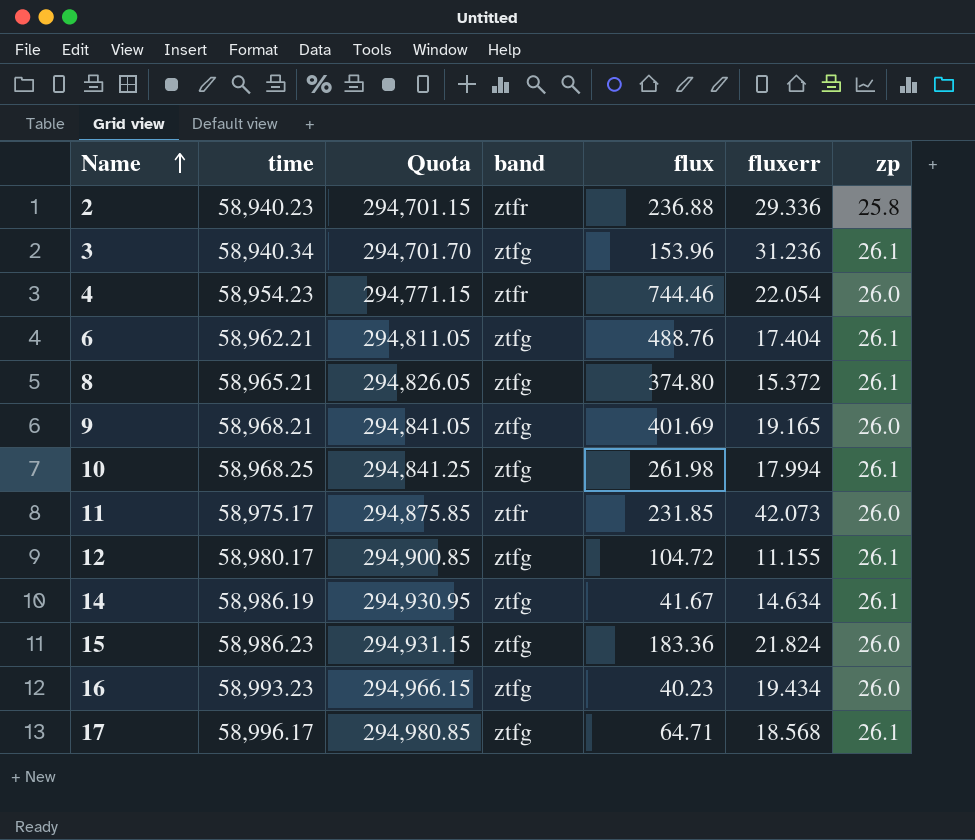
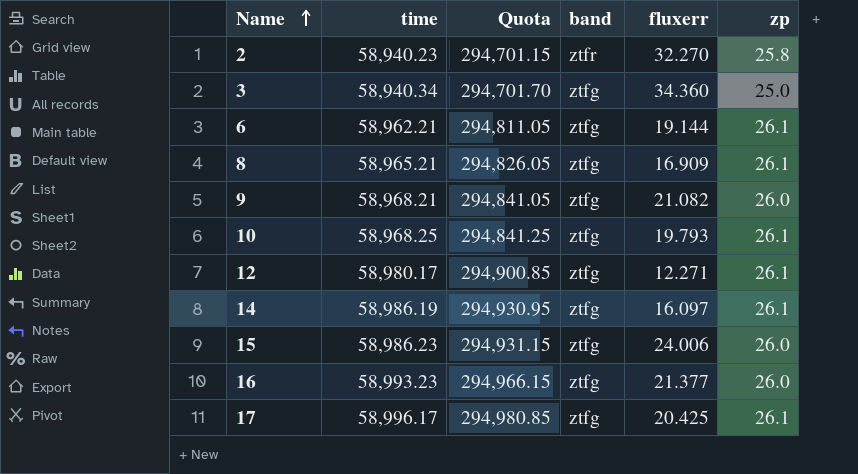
column flux | position: 5 -> none
row 4: 58,954.23 | 294,771.15 | ztfr | 744.46 | 22.054 | 26.0 -> none
row 11: 58,975.17 | 294,875.85 | ztfr | 231.85 | 42.073 | 26.0 -> none
2 | fluxerr: 29.336 -> 32.270
3 | fluxerr: 31.236 -> 34.360
3 | zp: 26.1 -> 25.0
6 | fluxerr: 17.404 -> 19.144
8 | fluxerr: 15.372 -> 16.909
9 | fluxerr: 19.165 -> 21.082
10 | fluxerr: 17.994 -> 19.793
12 | fluxerr: 11.155 -> 12.271
14 | fluxerr: 14.634 -> 16.097
15 | fluxerr: 21.824 -> 24.006
16 | fluxerr: 19.434 -> 21.377
17 | fluxerr: 18.568 -> 20.425

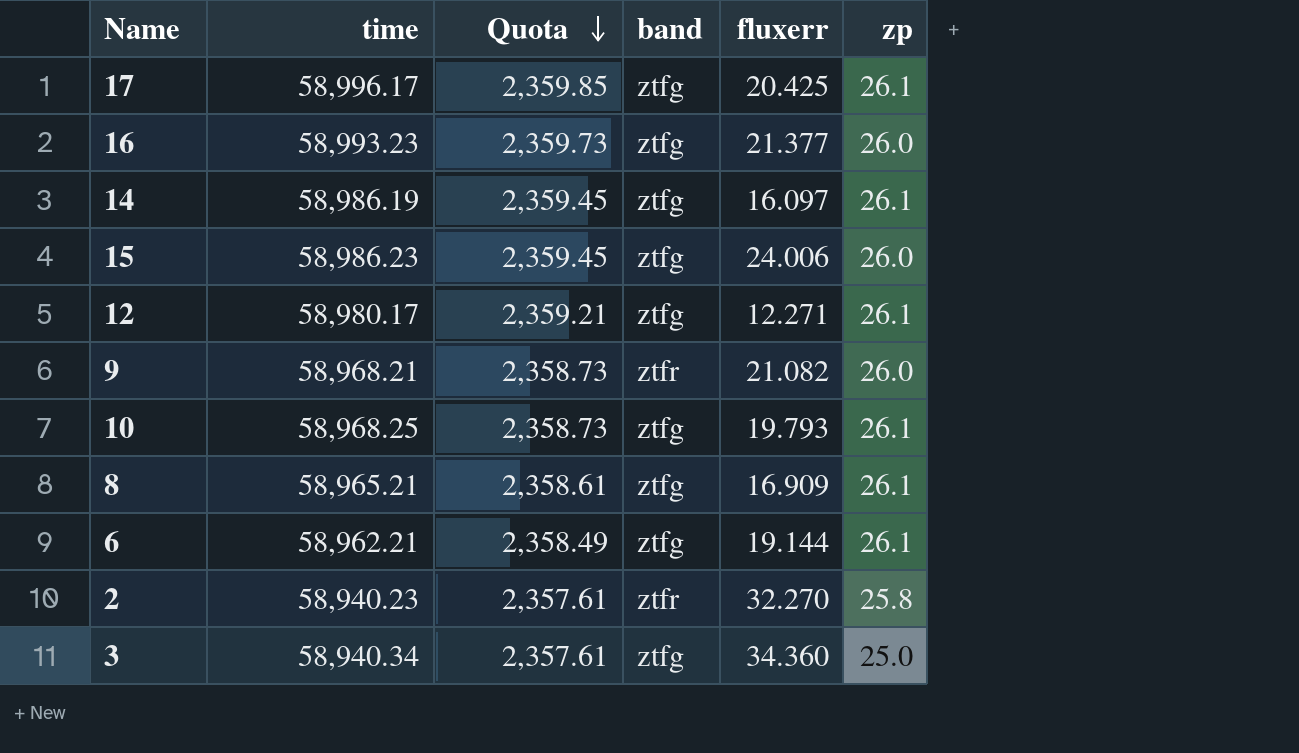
row order: Name ascending -> Quota descending
column Quota | formula: [time] * 5 -> [time] * 0.04
9 | band: ztfg -> ztfr

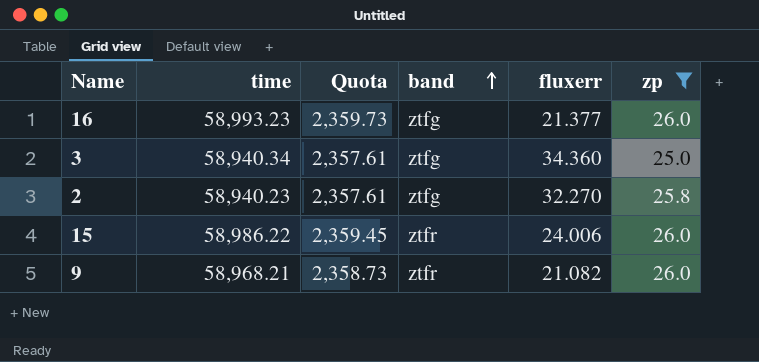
filter: none -> zp != 26.1
row order: Quota descending -> band ascending
2 | band: ztfr -> ztfg
15 | time: 58,986.23 -> 58,986.22
15 | band: ztfg -> ztfr

